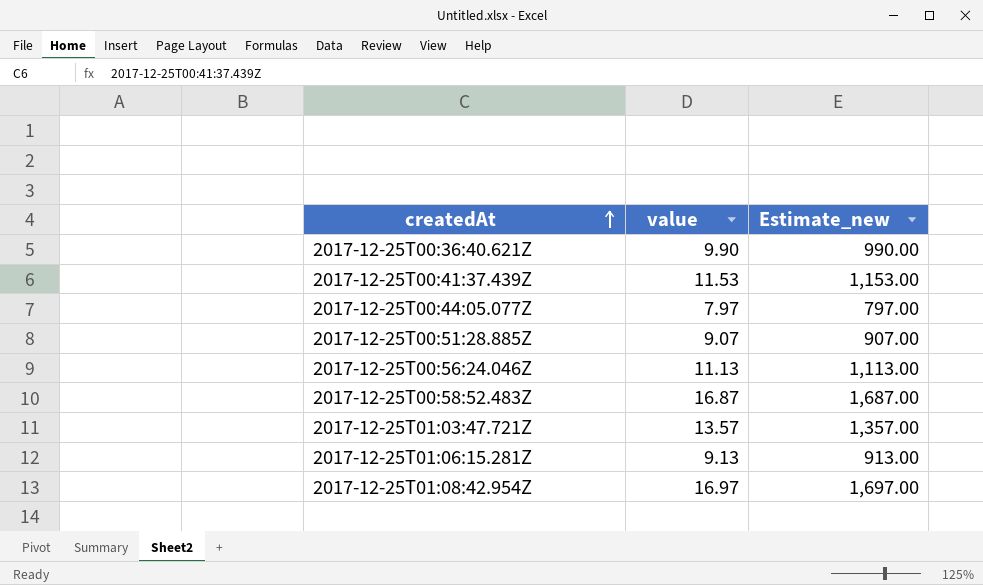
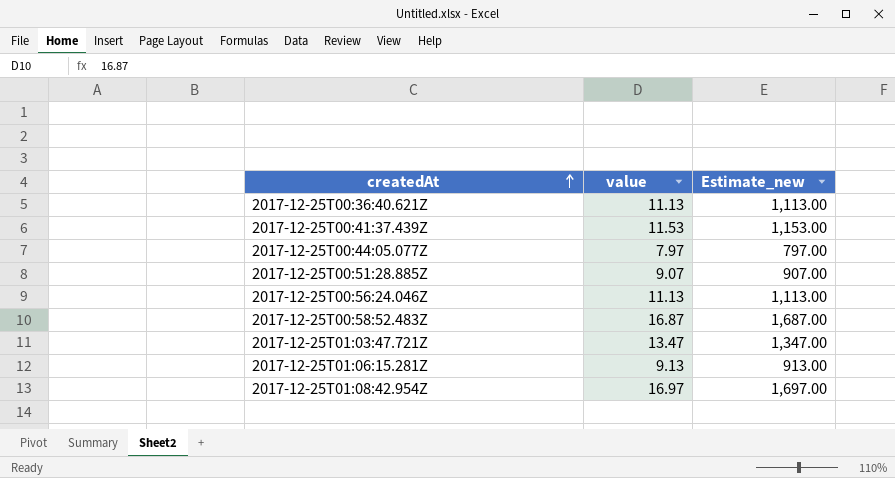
2017-12-25T00:36:40.621Z | value: 9.90 -> 11.13
2017-12-25T00:36:40.621Z | Estimate_new: 990.00 -> 1,113.00
2017-12-25T01:03:47.721Z | value: 13.57 -> 13.47
2017-12-25T01:03:47.721Z | Estimate_new: 1,357.00 -> 1,347.00

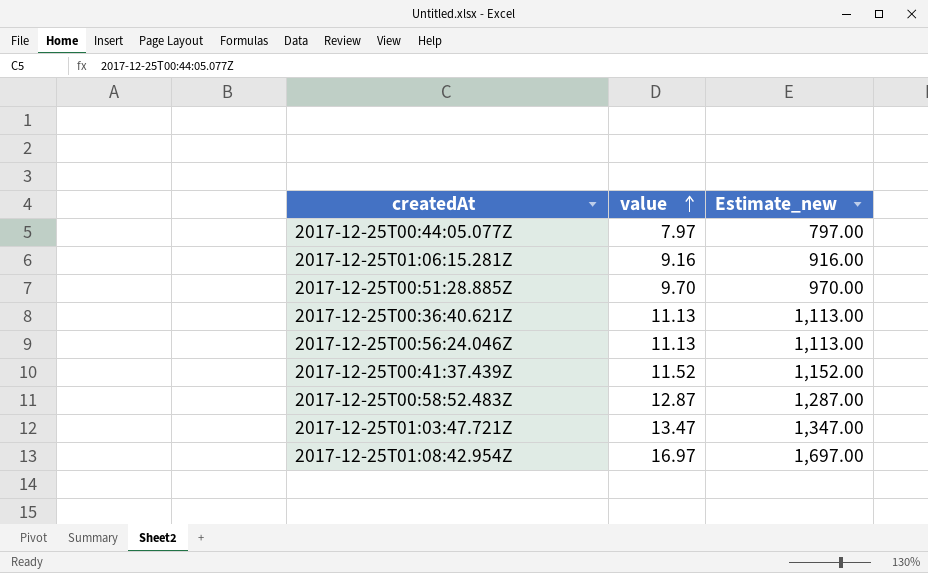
row order: createdAt ascending -> value ascending
2017-12-25T01:06:15.281Z | value: 9.13 -> 9.16
2017-12-25T01:06:15.281Z | Estimate_new: 913.00 -> 916.00
2017-12-25T00:51:28.885Z | value: 9.07 -> 9.70
2017-12-25T00:51:28.885Z | Estimate_new: 907.00 -> 970.00
2017-12-25T00:41:37.439Z | value: 11.53 -> 11.52
2017-12-25T00:41:37.439Z | Estimate_new: 1,153.00 -> 1,152.00
2017-12-25T00:58:52.483Z | value: 16.87 -> 12.87
2017-12-25T00:58:52.483Z | Estimate_new: 1,687.00 -> 1,287.00

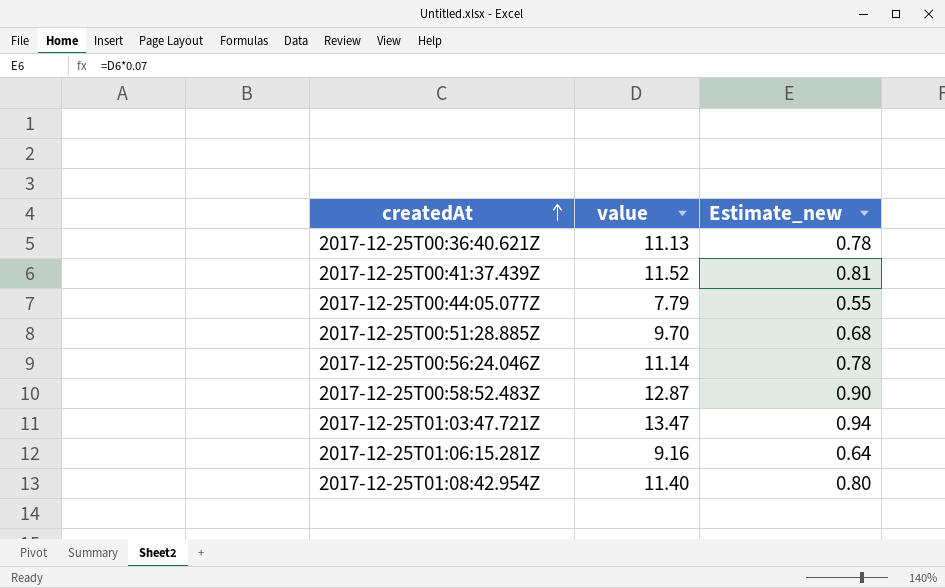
row order: value ascending -> createdAt ascending
column Estimate_new | formula: [value] * 100 -> [value] * 0.07
2017-12-25T00:44:05.077Z | value: 7.97 -> 7.79
2017-12-25T00:56:24.046Z | value: 11.13 -> 11.14
2017-12-25T01:08:42.954Z | value: 16.97 -> 11.40

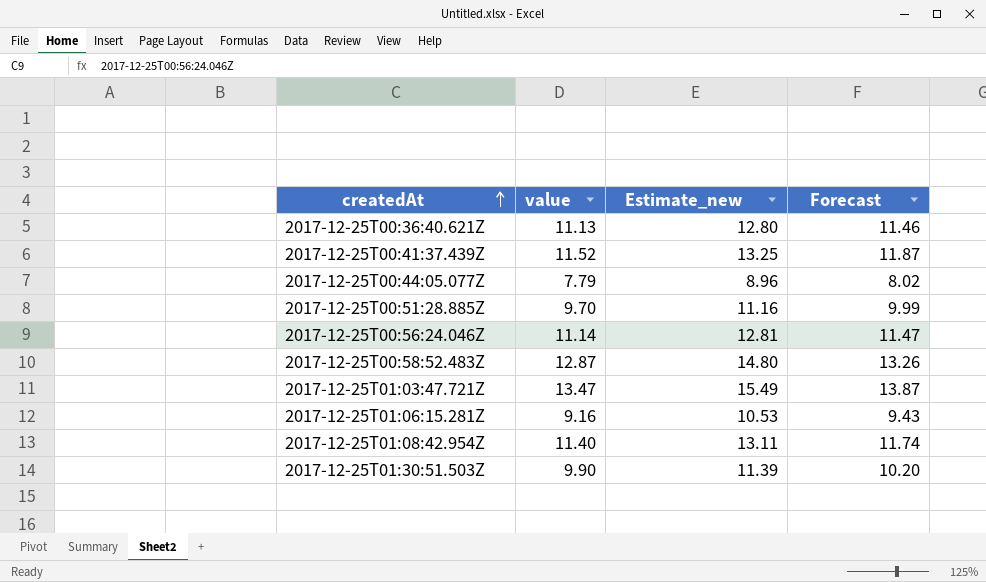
column Estimate_new | formula: [value] * 0.07 -> [value] * 1.15
column Forecast | formula: none -> [value] * 1.03
row 2017-12-25T01:30:51.503Z: none -> 9.90 | 11.39 | 10.20

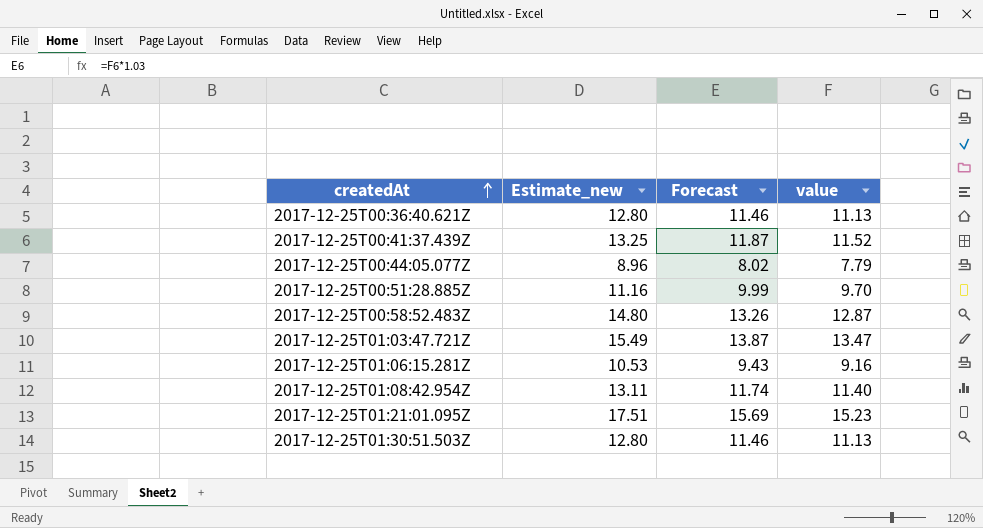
column value | position: 2 -> 4
row 2017-12-25T00:56:24.046Z: 11.14 | 12.81 | 11.47 -> none
row 2017-12-25T01:21:01.095Z: none -> 17.51 | 15.69 | 15.23
2017-12-25T01:30:51.503Z | Estimate_new: 11.39 -> 12.80
2017-12-25T01:30:51.503Z | Forecast: 10.20 -> 11.46
2017-12-25T01:30:51.503Z | value: 9.90 -> 11.13

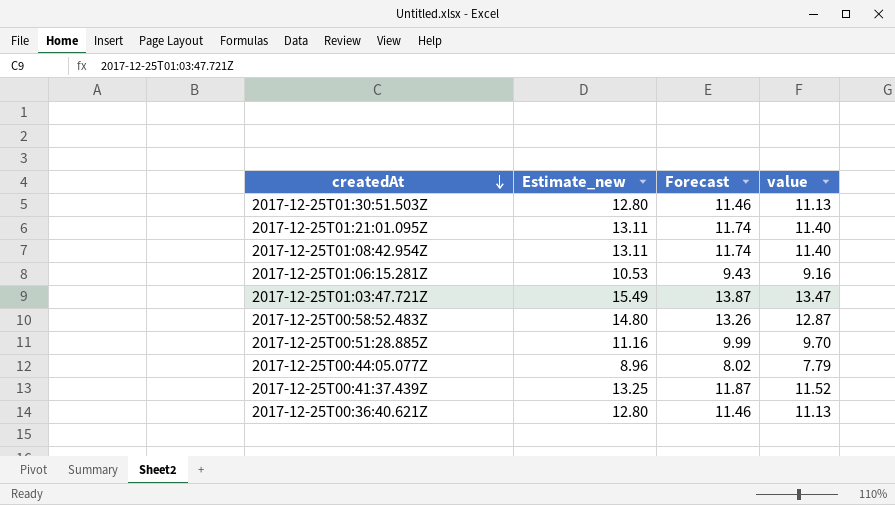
row order: createdAt ascending -> createdAt descending
2017-12-25T01:21:01.095Z | Estimate_new: 17.51 -> 13.11
2017-12-25T01:21:01.095Z | Forecast: 15.69 -> 11.74
2017-12-25T01:21:01.095Z | value: 15.23 -> 11.40

